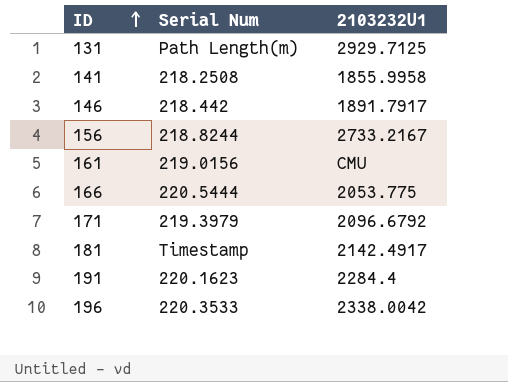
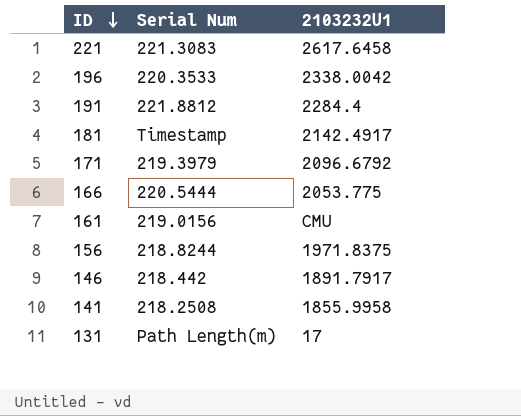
row order: ID ascending -> ID descending
row 221: none -> 221.3083 | 2617.6458
191 | Serial Num: 220.1623 -> 221.8812
156 | 2103232U1: 2733.2167 -> 1971.8375
131 | 2103232U1: 2929.7125 -> 17

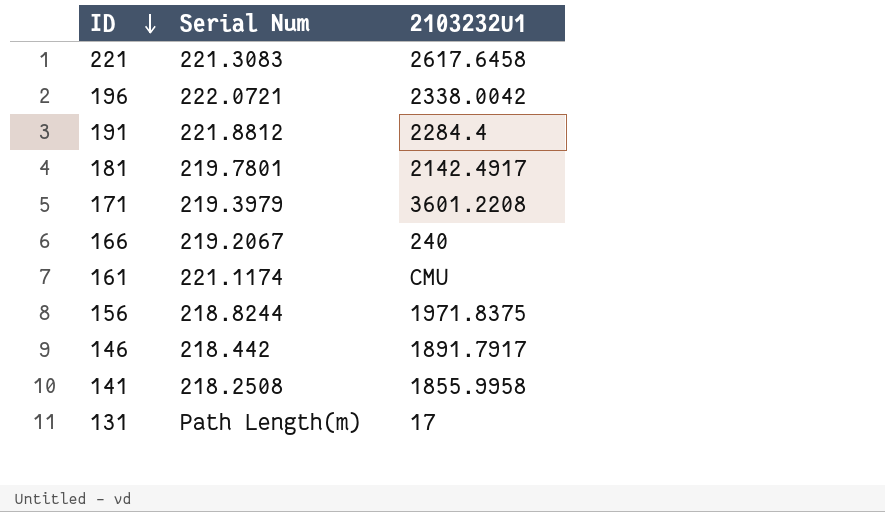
196 | Serial Num: 220.3533 -> 222.0721
181 | Serial Num: Timestamp -> 219.7801
171 | 2103232U1: 2096.6792 -> 3601.2208
166 | Serial Num: 220.5444 -> 219.2067
166 | 2103232U1: 2053.775 -> 240
161 | Serial Num: 219.0156 -> 221.1174

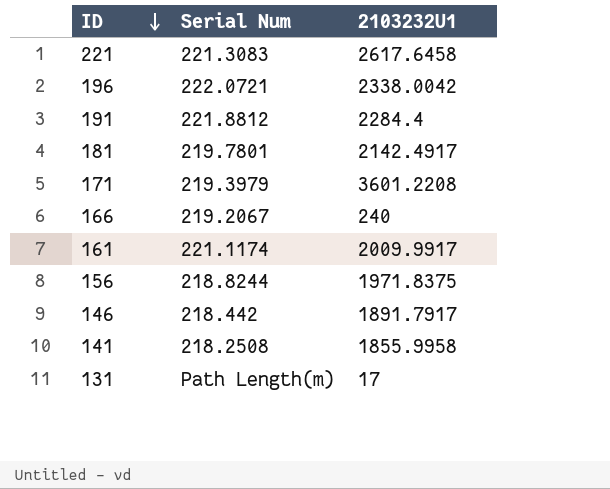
161 | 2103232U1: CMU -> 2009.9917

